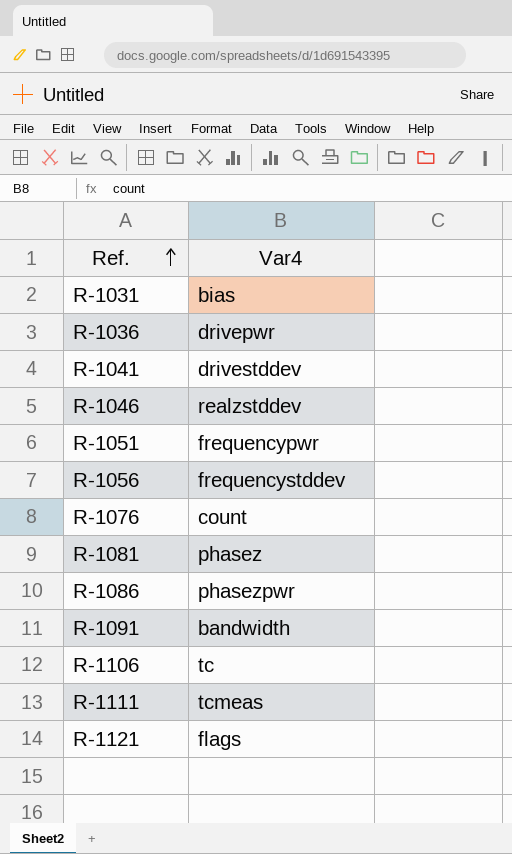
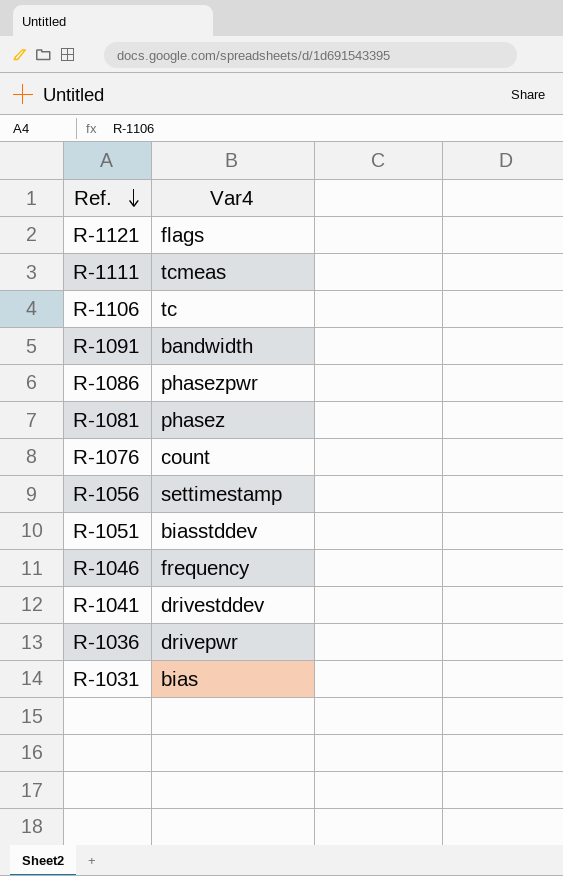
row order: Ref. ascending -> Ref. descending
R-1056 | Var4: frequencystddev -> settimestamp
R-1051 | Var4: frequencypwr -> biasstddev
R-1046 | Var4: realzstddev -> frequency

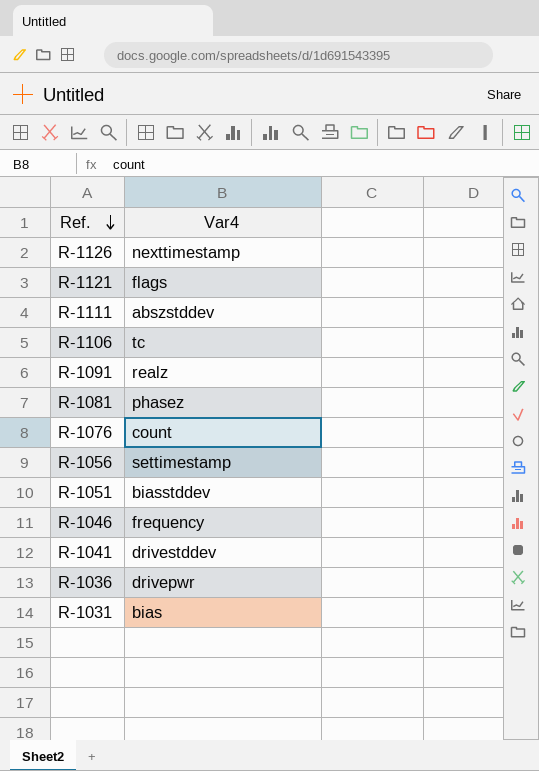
row R-1086: phasezpwr -> none
row R-1126: none -> nexttimestamp
R-1111 | Var4: tcmeas -> abszstddev
R-1091 | Var4: bandwidth -> realz

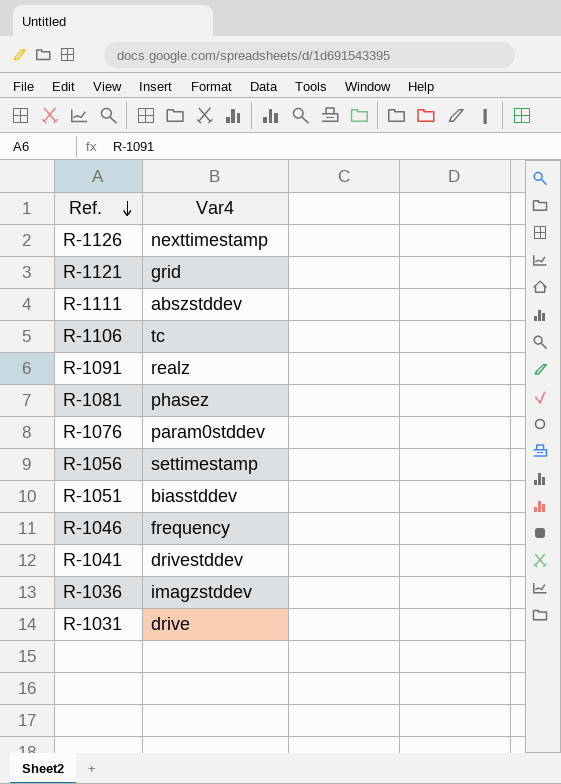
R-1121 | Var4: flags -> grid
R-1076 | Var4: count -> param0stddev
R-1036 | Var4: drivepwr -> imagzstddev
R-1031 | Var4: bias -> drive

